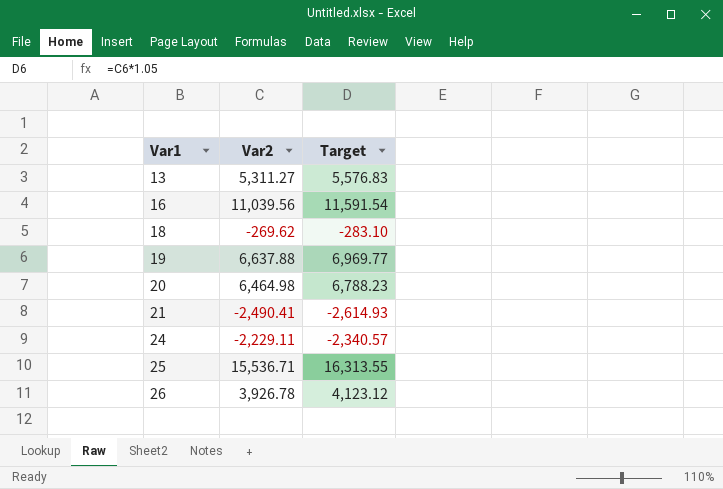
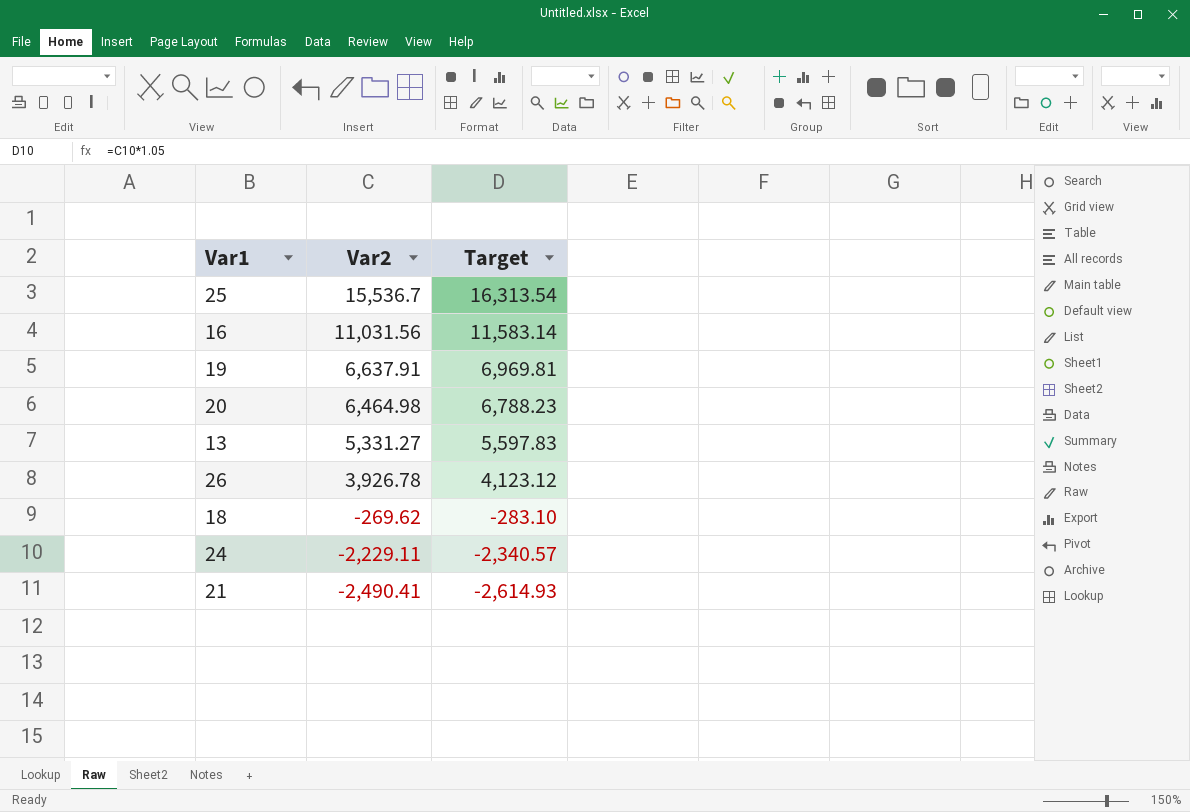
row order: Var1 ascending -> Var2 descending
25 | Var2: 15,536.71 -> 15,536.7
25 | Target: 16,313.55 -> 16,313.54
16 | Var2: 11,039.56 -> 11,031.56
16 | Target: 11,591.54 -> 11,583.14
19 | Var2: 6,637.88 -> 6,637.91
19 | Target: 6,969.77 -> 6,969.81
13 | Var2: 5,311.27 -> 5,331.27
13 | Target: 5,576.83 -> 5,597.83

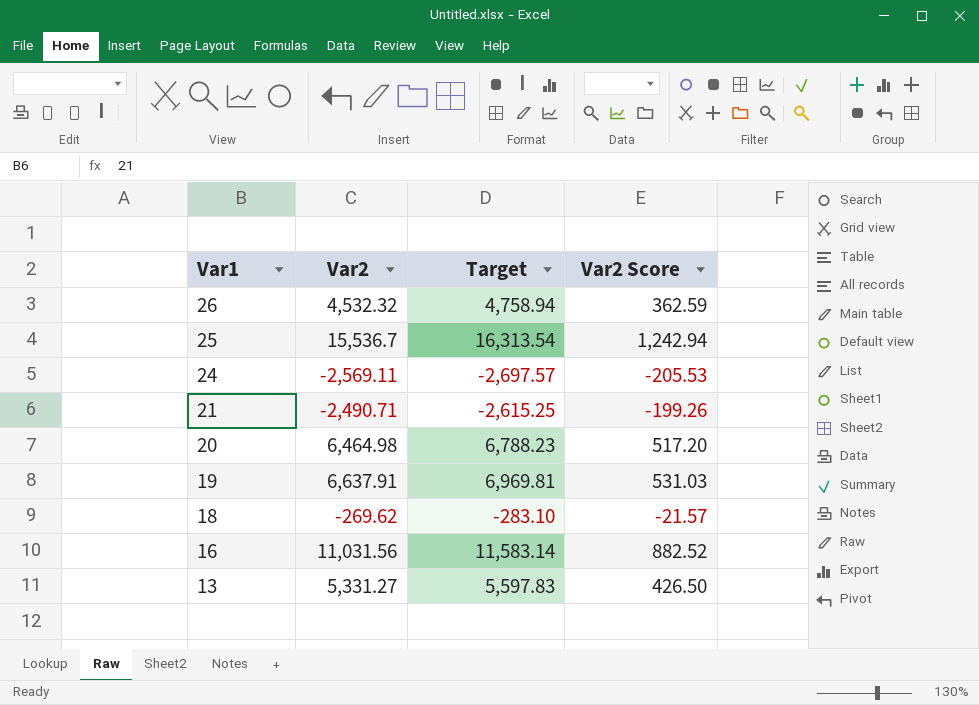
row order: Var2 descending -> Var1 descending
column Var2 Score | formula: none -> [Var2] * 0.08
26 | Var2: 3,926.78 -> 4,532.32
26 | Target: 4,123.12 -> 4,758.94
24 | Var2: -2,229.11 -> -2,569.11
24 | Target: -2,340.57 -> -2,697.57
21 | Var2: -2,490.41 -> -2,490.71
21 | Target: -2,614.93 -> -2,615.25

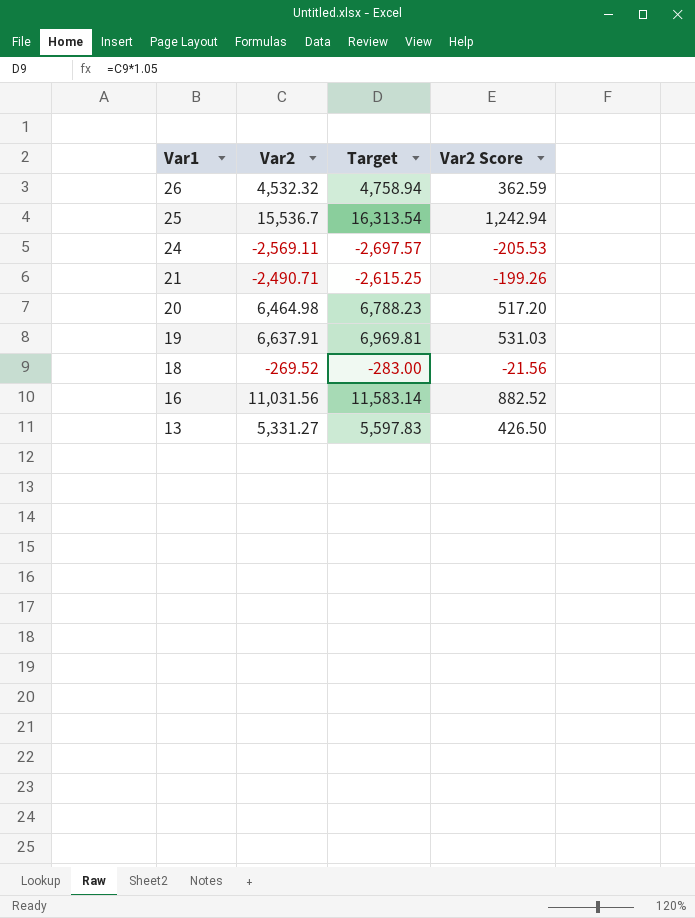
18 | Var2: -269.62 -> -269.52
18 | Target: -283.10 -> -283.00
18 | Var2 Score: -21.57 -> -21.56

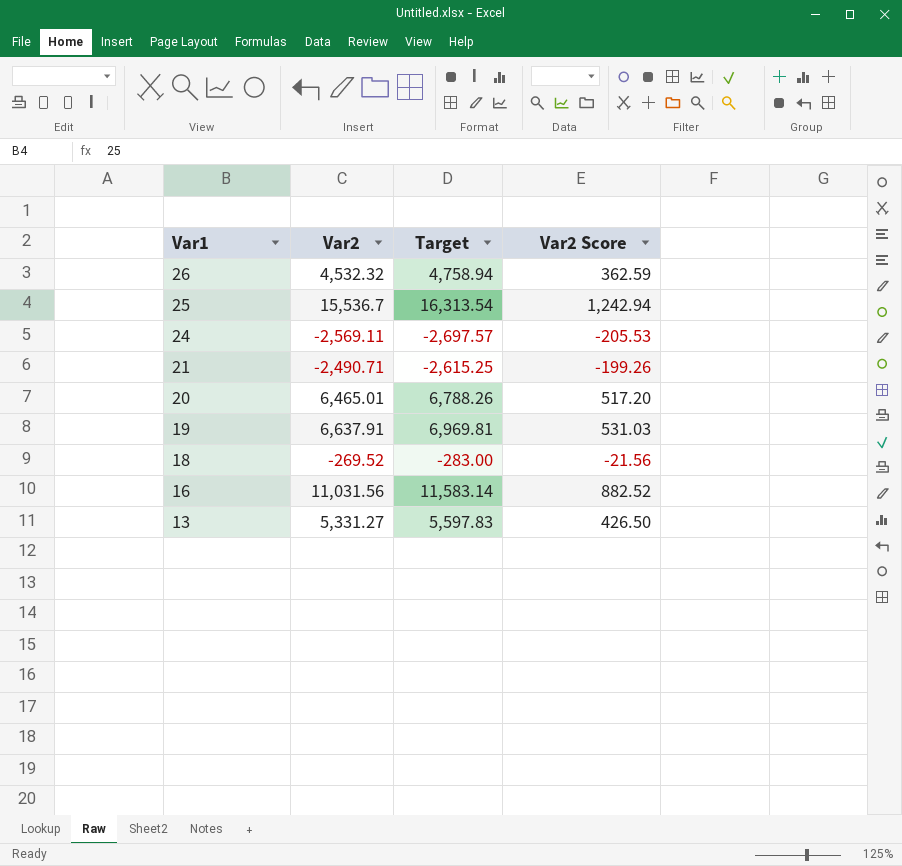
20 | Var2: 6,464.98 -> 6,465.01
20 | Target: 6,788.23 -> 6,788.26

